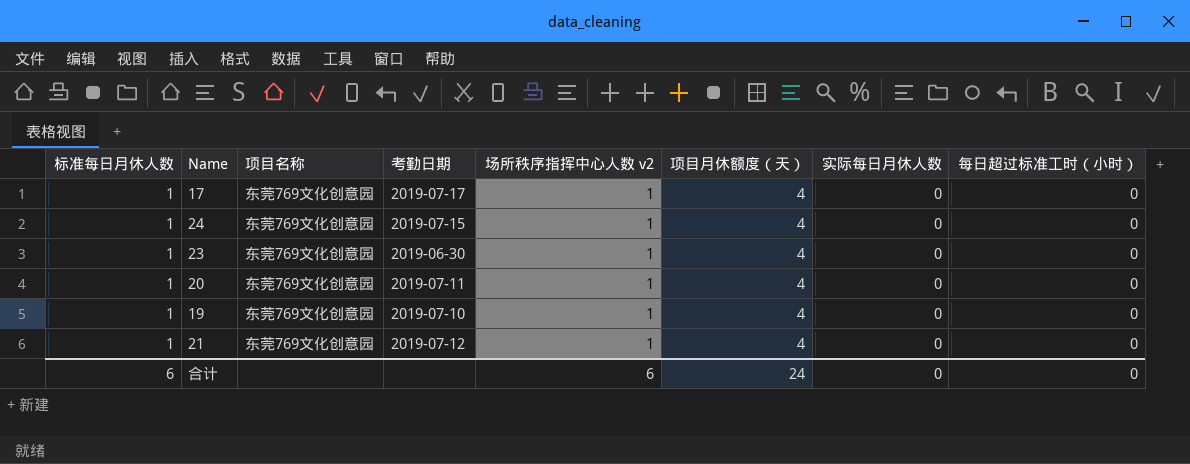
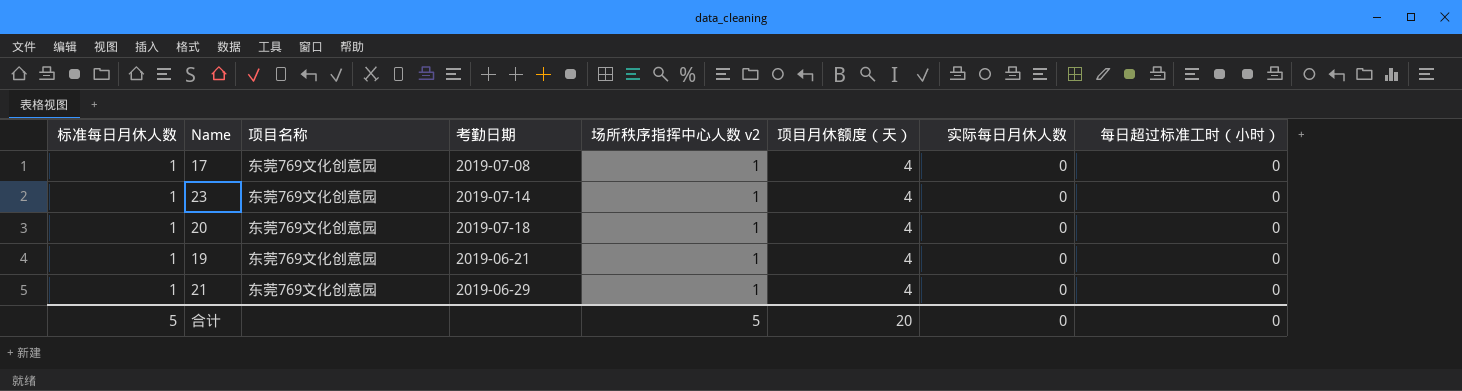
row 24: 1 | 东莞769文化创意园 | 2019-07-15 | 1 | 4 | 0 | 0 -> none
17 | 考勤日期: 2019-07-17 -> 2019-07-08
23 | 考勤日期: 2019-06-30 -> 2019-07-14
20 | 考勤日期: 2019-07-11 -> 2019-07-18
19 | 考勤日期: 2019-07-10 -> 2019-06-21
21 | 考勤日期: 2019-07-12 -> 2019-06-29
合计 | 标准每日月休人数: 6 -> 5
合计 | 场所秩序指挥中心人数 v2: 6 -> 5
合计 | 项目月休额度（天）: 24 -> 20

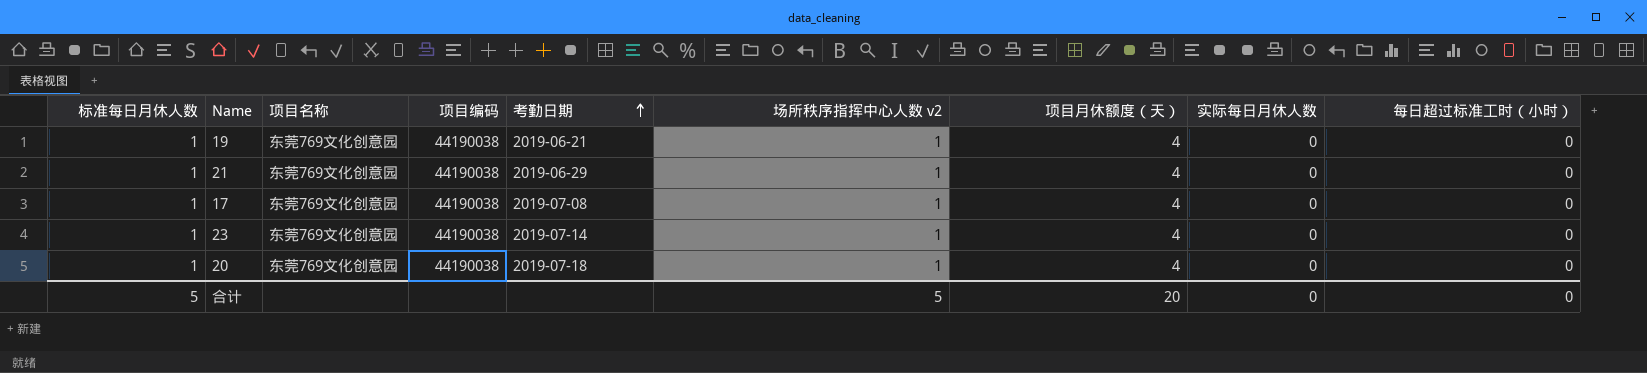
row order: none -> 考勤日期 ascending
column 项目编码 | position: none -> 4

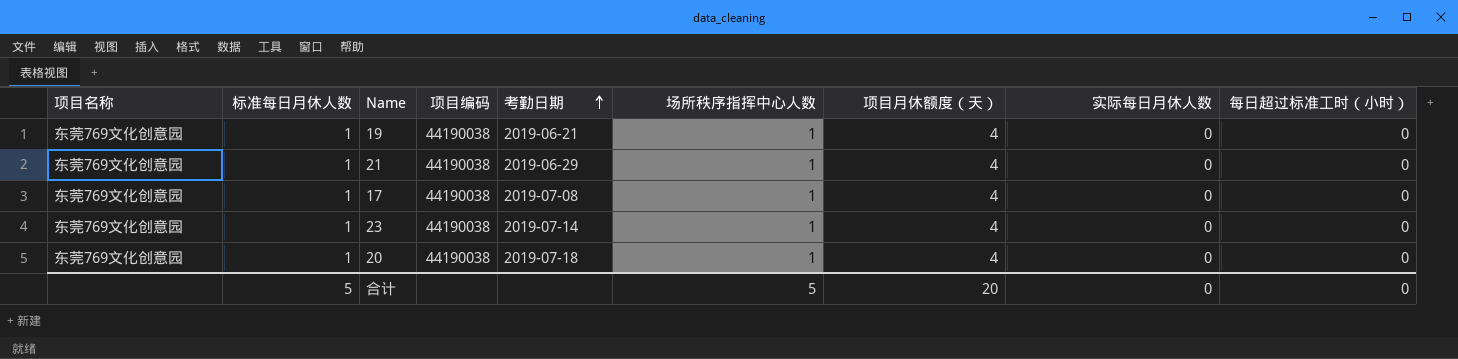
column 项目名称 | position: 3 -> 1
column name: 场所秩序指挥中心人数 v2 -> 场所秩序指挥中心人数

